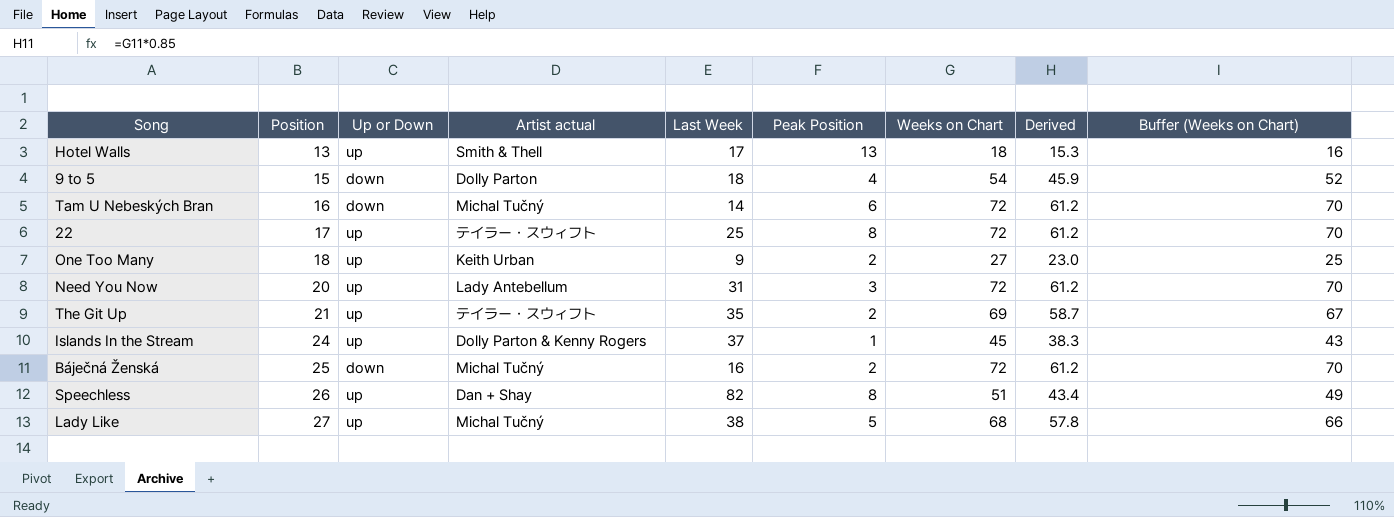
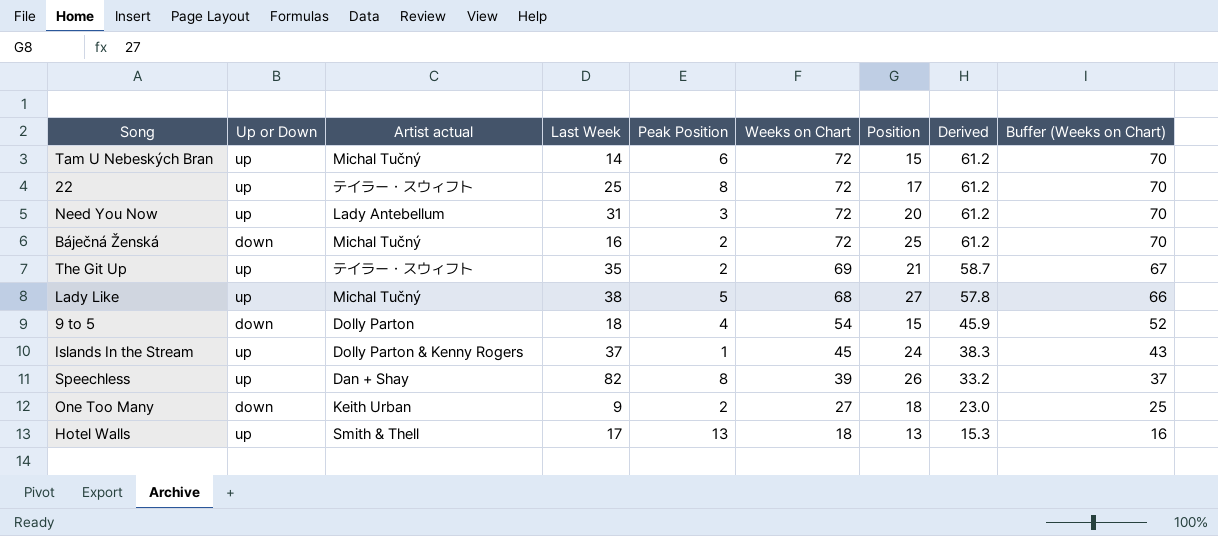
row order: Position ascending -> Weeks on Chart descending
column Position | position: 2 -> 7
Tam U Nebeských Bran | Up or Down: down -> up
Tam U Nebeských Bran | Position: 16 -> 15
Speechless | Weeks on Chart: 51 -> 39
Speechless | Derived: 43.4 -> 33.2
Speechless | Buffer (Weeks on Chart): 49 -> 37
One Too Many | Up or Down: up -> down

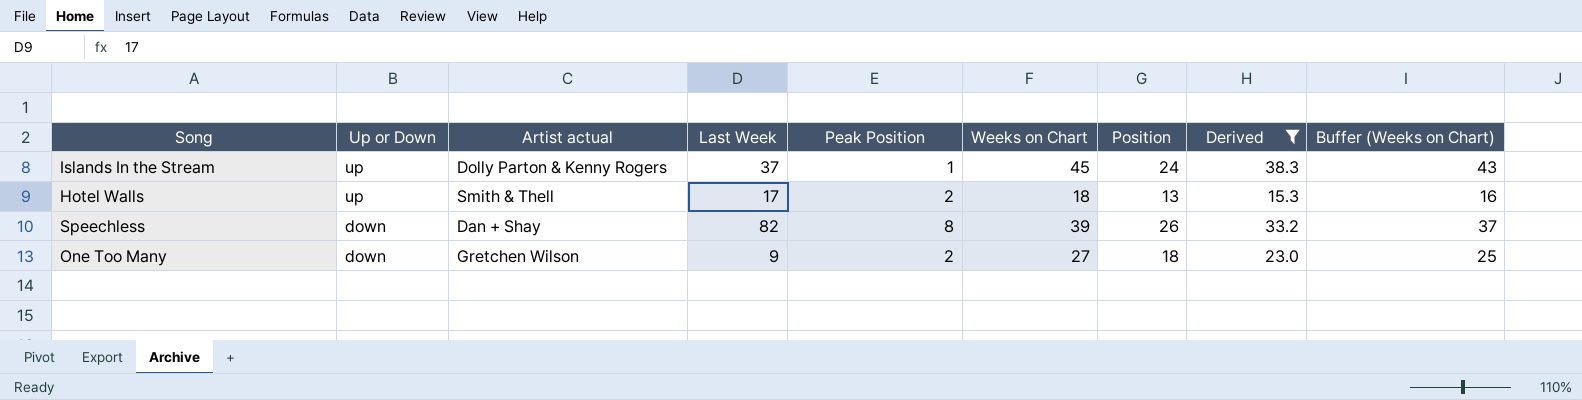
filter: none -> Derived <= 38.3
row order: Weeks on Chart descending -> Up or Down descending
Hotel Walls | Peak Position: 13 -> 2
Speechless | Up or Down: up -> down
One Too Many | Artist actual: Keith Urban -> Gretchen Wilson

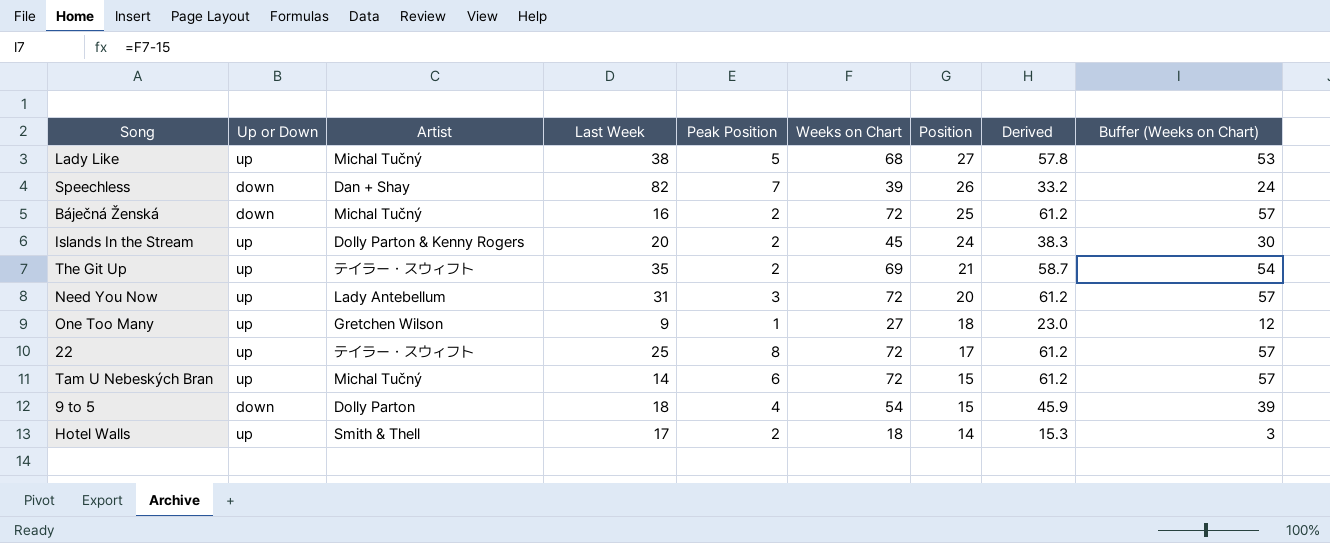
filter: Derived <= 38.3 -> none
row order: Up or Down descending -> Position descending
column name: Artist actual -> Artist
column Buffer (Weeks on Chart) | formula: [Weeks on Chart] - 2 -> [Weeks on Chart] - 15
Speechless | Peak Position: 8 -> 7
Islands In the Stream | Last Week: 37 -> 20
Islands In the Stream | Peak Position: 1 -> 2
One Too Many | Up or Down: down -> up
One Too Many | Peak Position: 2 -> 1
Hotel Walls | Position: 13 -> 14

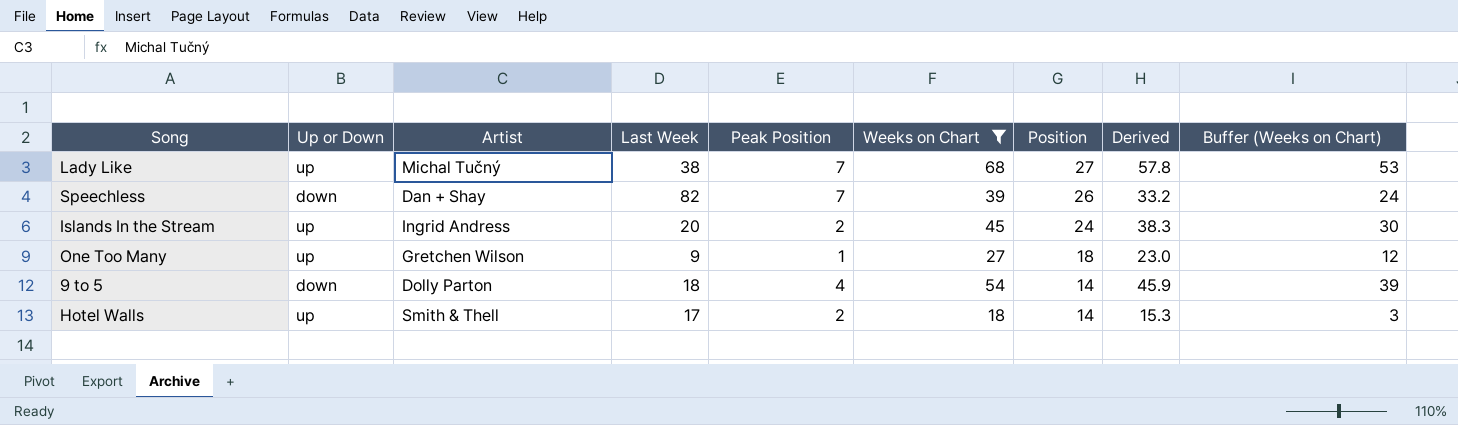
filter: none -> Weeks on Chart <= 68
Lady Like | Peak Position: 5 -> 7
Islands In the Stream | Artist: Dolly Parton & Kenny Rogers -> Ingrid Andress
9 to 5 | Position: 15 -> 14

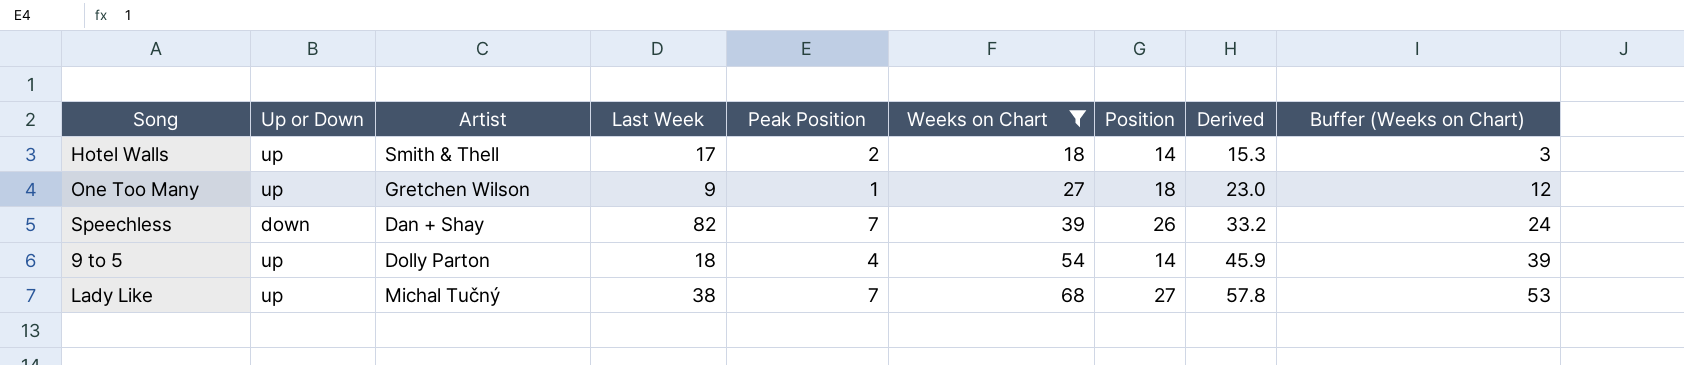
row order: Position descending -> Weeks on Chart ascending
row Islands In the Stream: up | Ingrid Andress | 20 | 2 | 45 | 24 | 38.3 | 30 -> none
9 to 5 | Up or Down: down -> up

